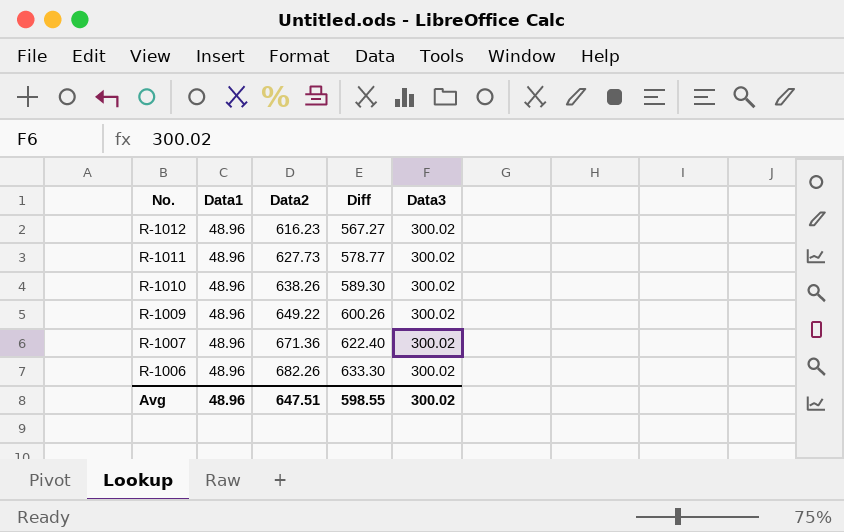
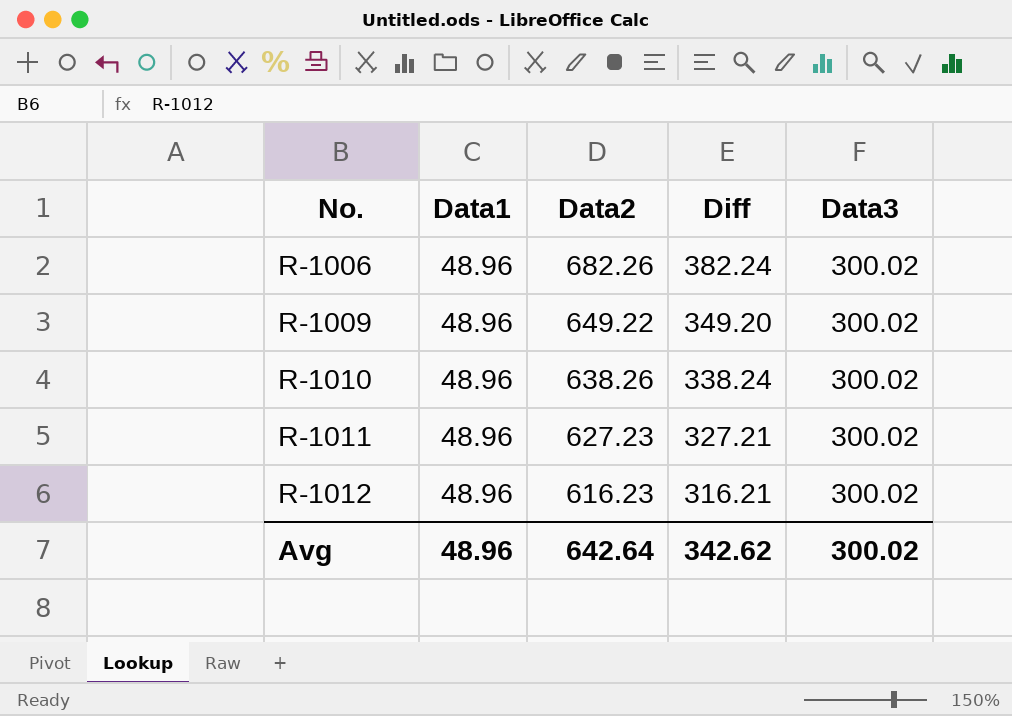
row order: No. descending -> No. ascending
column Diff | formula: [Data2] - [Data1] -> [Data2] - [Data3]
row R-1007: 48.96 | 671.36 | 622.40 | 300.02 -> none
R-1011 | Data2: 627.73 -> 627.23
Avg | Data2: 647.51 -> 642.64
Avg | Diff: 598.55 -> 342.62

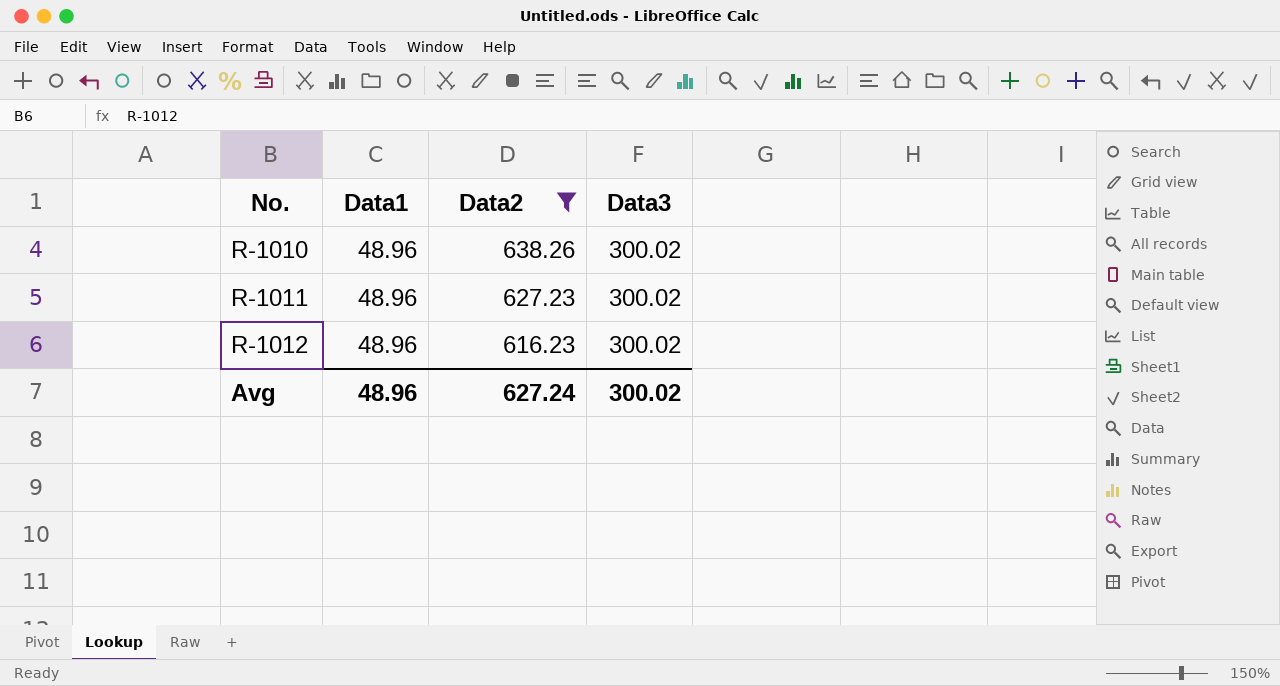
filter: none -> Data2 <= 638.26
column Diff | formula: [Data2] - [Data3] -> none
Avg | Data2: 642.64 -> 627.24

